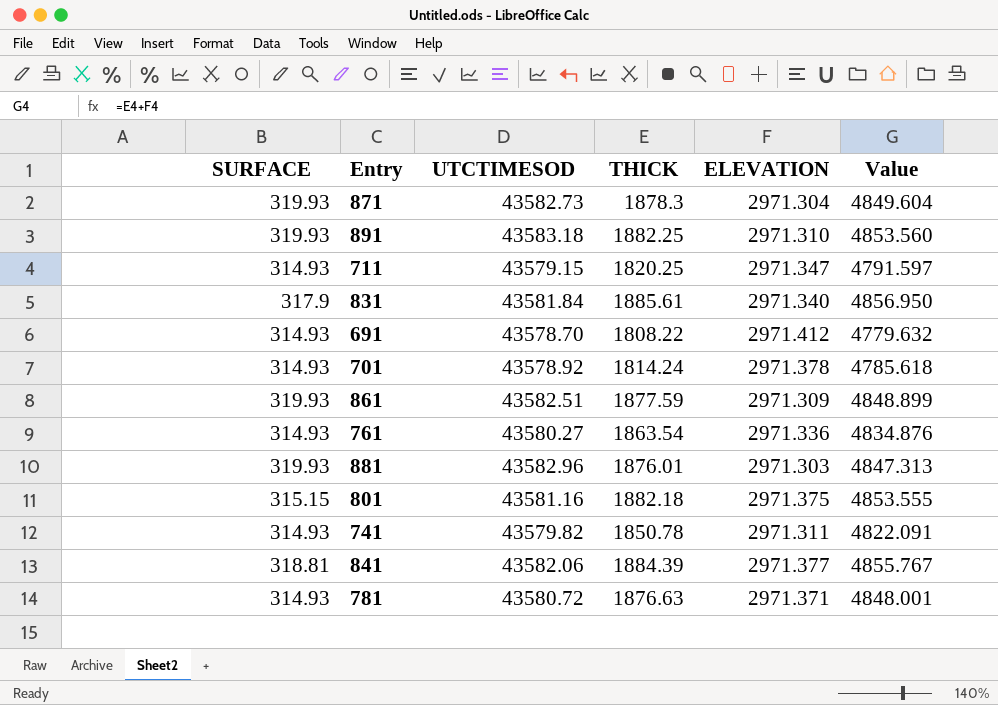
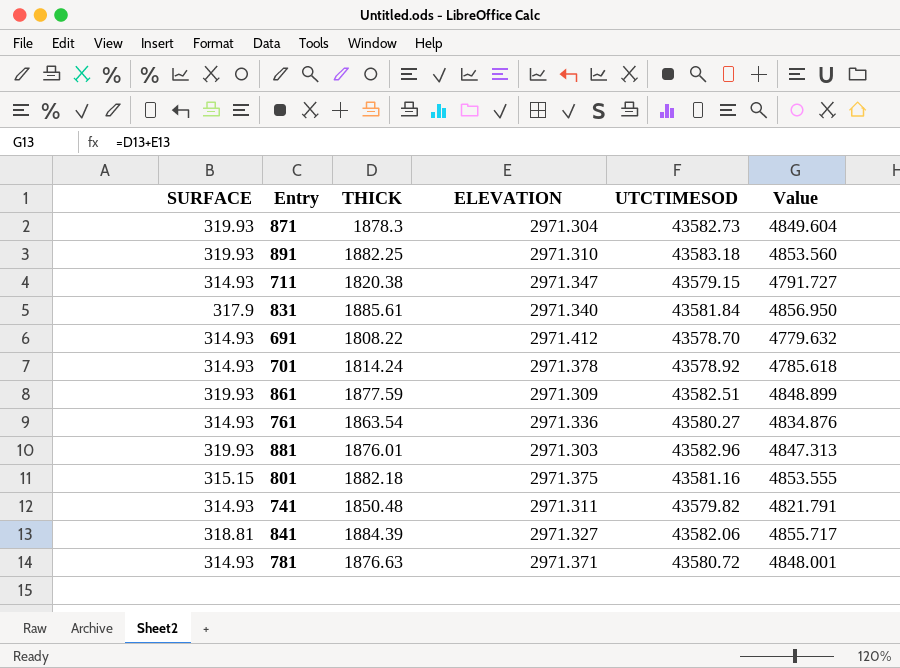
column UTCTIMESOD | position: 3 -> 5
711 | THICK: 1820.25 -> 1820.38
711 | Value: 4791.597 -> 4791.727
741 | THICK: 1850.78 -> 1850.48
741 | Value: 4822.091 -> 4821.791
841 | ELEVATION: 2971.377 -> 2971.327
841 | Value: 4855.767 -> 4855.717

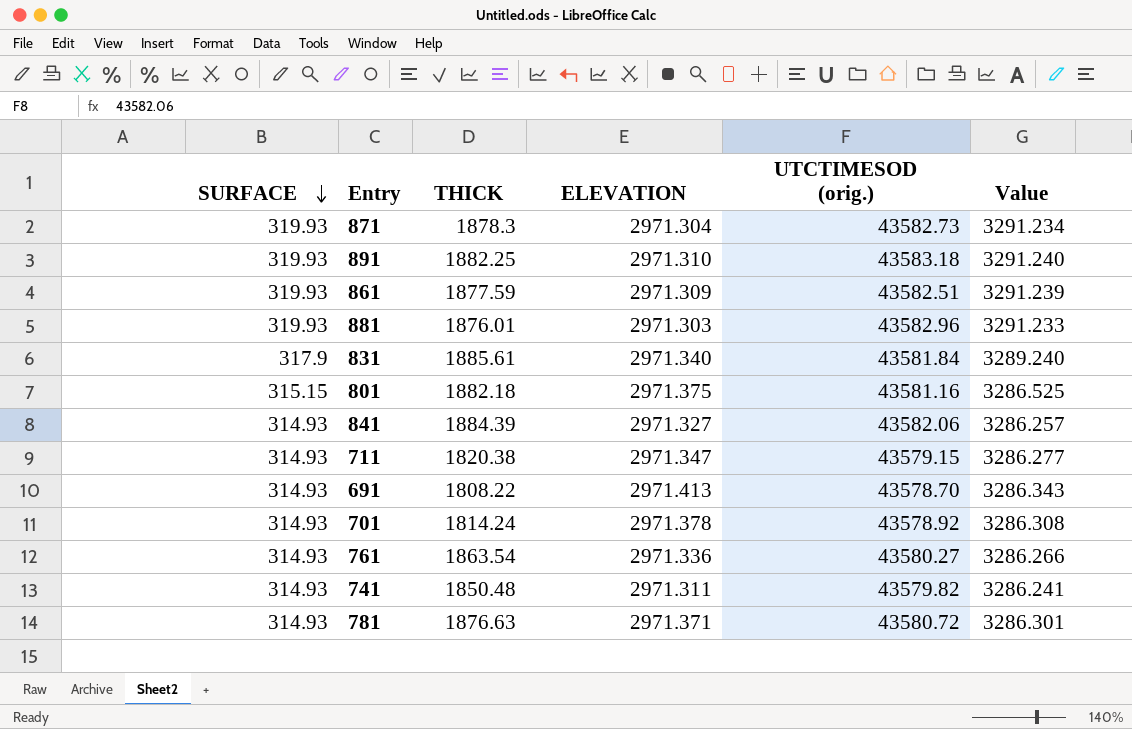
row order: none -> SURFACE descending
column name: UTCTIMESOD -> UTCTIMESOD (orig.)
column Value | formula: [THICK] + [ELEVATION] -> [SURFACE] + [ELEVATION]
841 | SURFACE: 318.81 -> 314.93
691 | ELEVATION: 2971.412 -> 2971.413

